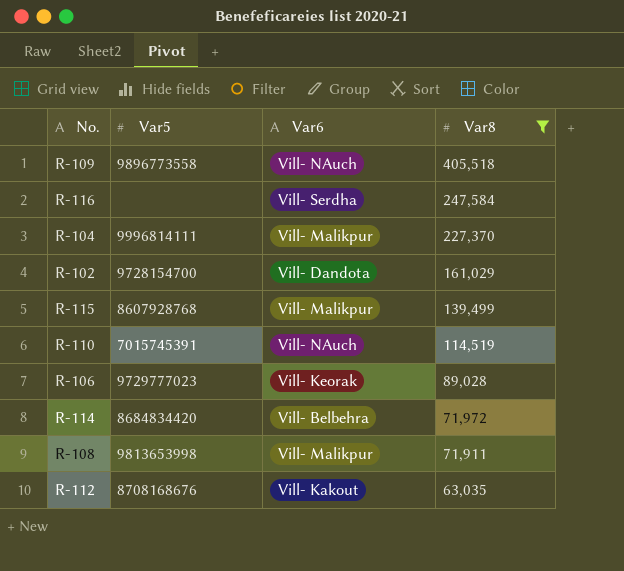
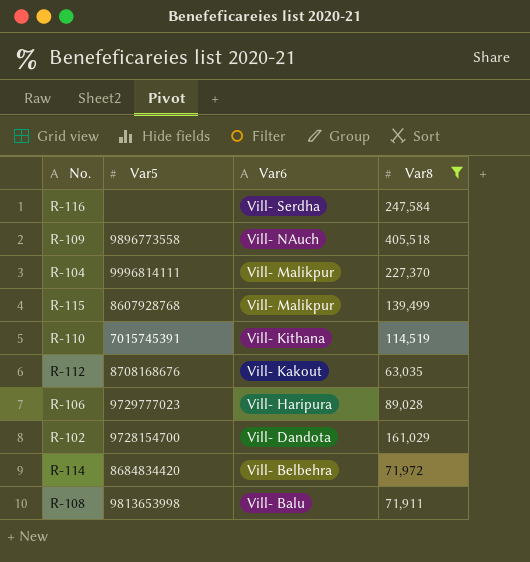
row order: Var8 descending -> Var6 descending
R-110 | Var6: Vill- NAuch -> Vill- Kithana
R-106 | Var6: Vill- Keorak -> Vill- Haripura
R-108 | Var6: Vill- Malikpur -> Vill- Balu

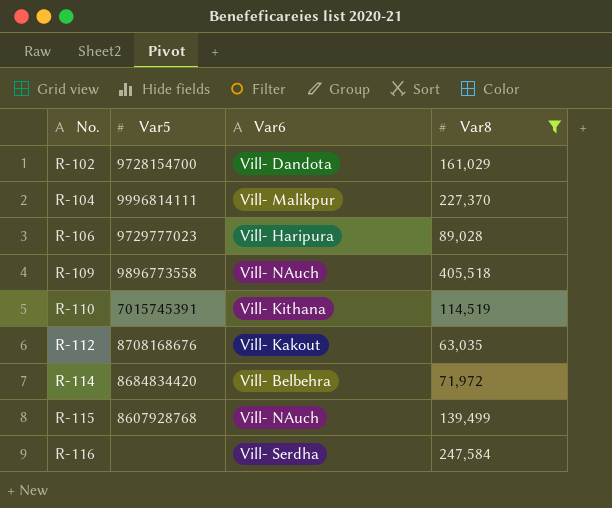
row order: Var6 descending -> No. ascending
row R-108: 9813653998 | Vill- Balu | 71,911 -> none
R-115 | Var6: Vill- Malikpur -> Vill- NAuch

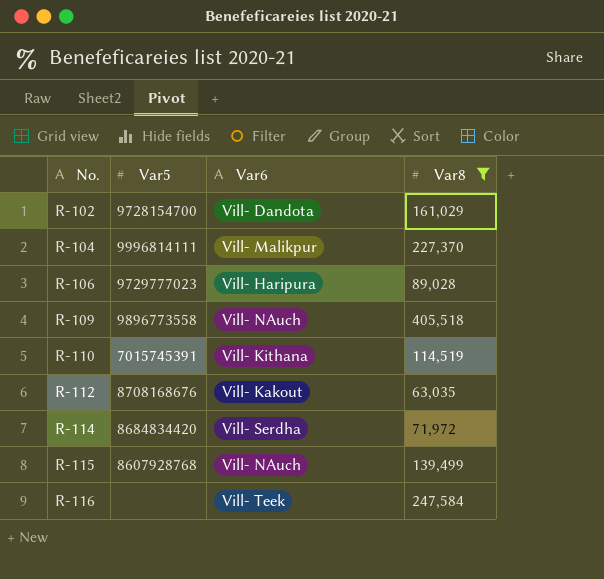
R-114 | Var6: Vill- Belbehra -> Vill- Serdha
R-116 | Var6: Vill- Serdha -> Vill- Teek

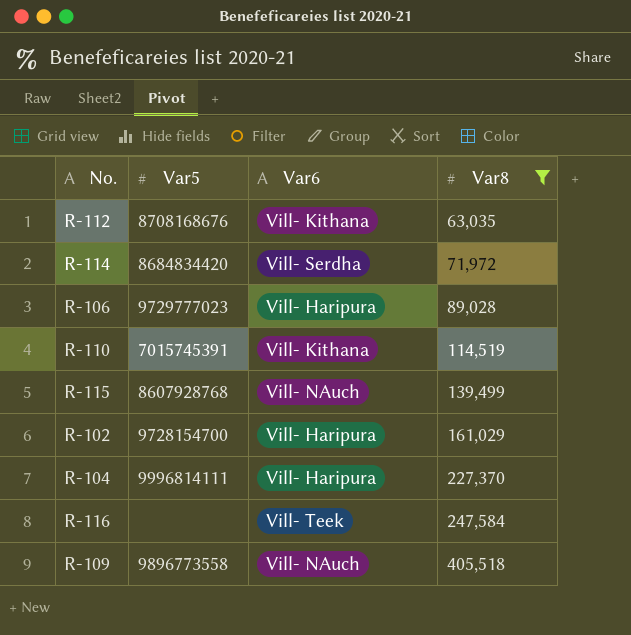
row order: No. ascending -> Var8 ascending
R-112 | Var6: Vill- Kakout -> Vill- Kithana
R-102 | Var6: Vill- Dandota -> Vill- Haripura
R-104 | Var6: Vill- Malikpur -> Vill- Haripura

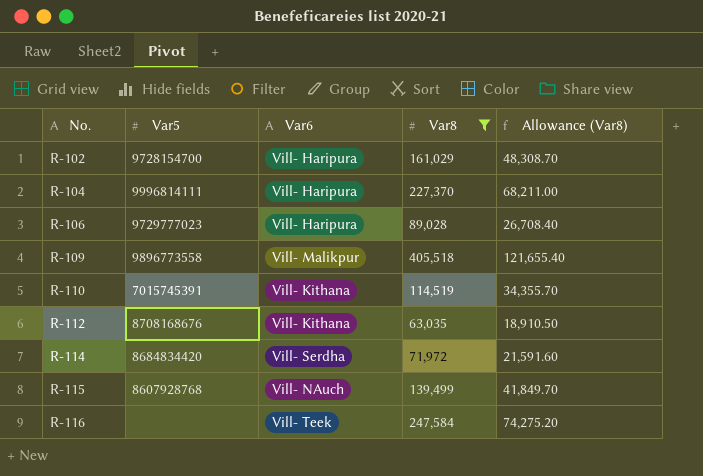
row order: Var8 ascending -> No. ascending
column Allowance (Var8) | formula: none -> [Var8] * 0.3
R-109 | Var6: Vill- NAuch -> Vill- Malikpur

